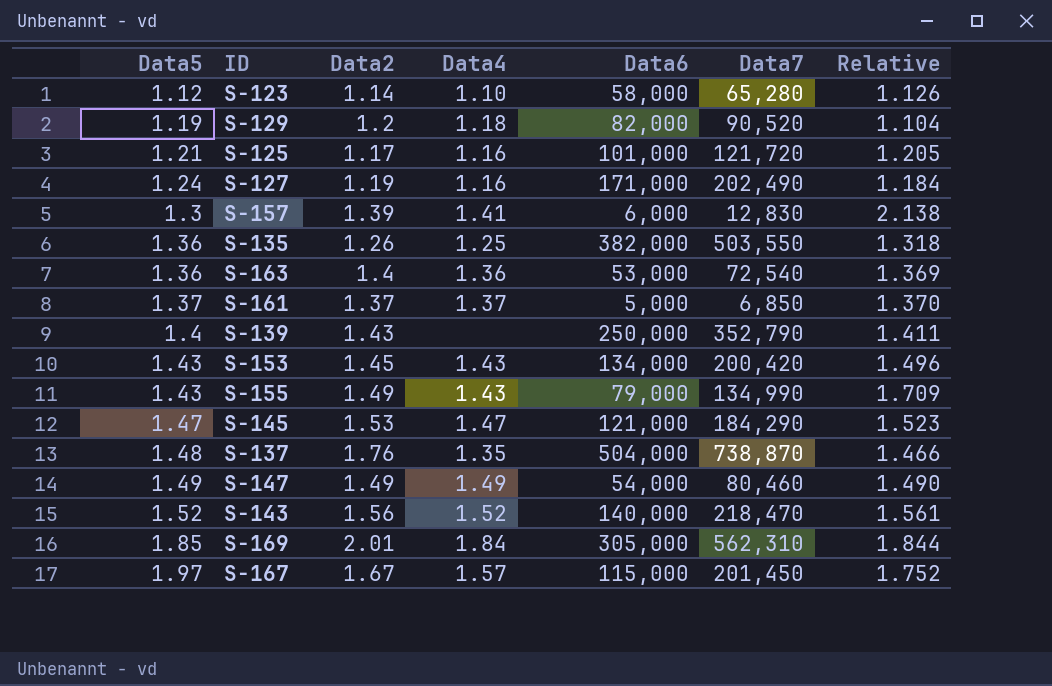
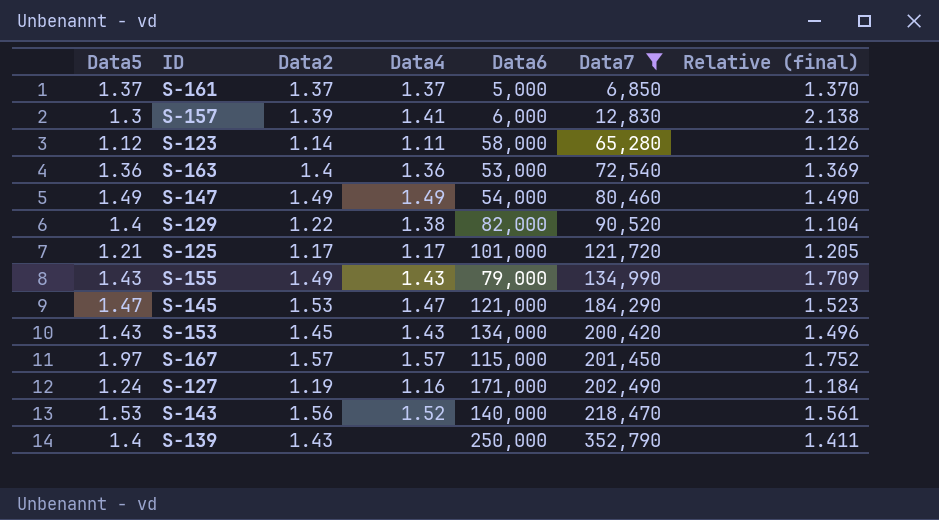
filter: none -> Data7 <= 352,790
row order: Data5 ascending -> Data7 ascending
column name: Relative -> Relative (final)
S-123 | Data4: 1.10 -> 1.11
S-129 | Data5: 1.19 -> 1.4
S-129 | Data2: 1.2 -> 1.22
S-129 | Data4: 1.18 -> 1.38
S-125 | Data4: 1.16 -> 1.17
S-167 | Data2: 1.67 -> 1.57
S-143 | Data5: 1.52 -> 1.53

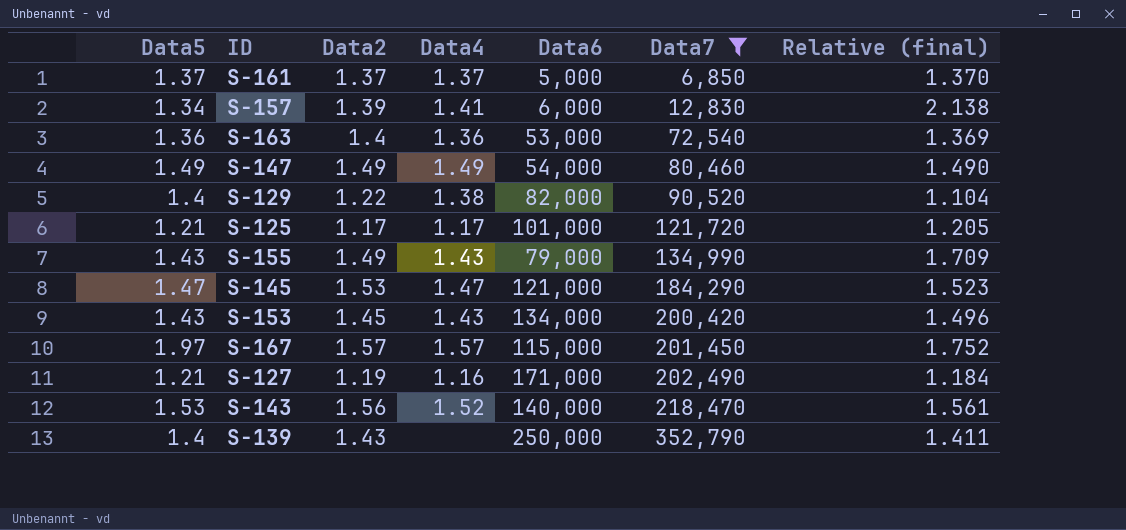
row S-123: 1.12 | 1.14 | 1.11 | 58,000 | 65,280 | 1.126 -> none
S-157 | Data5: 1.3 -> 1.34
S-127 | Data5: 1.24 -> 1.21

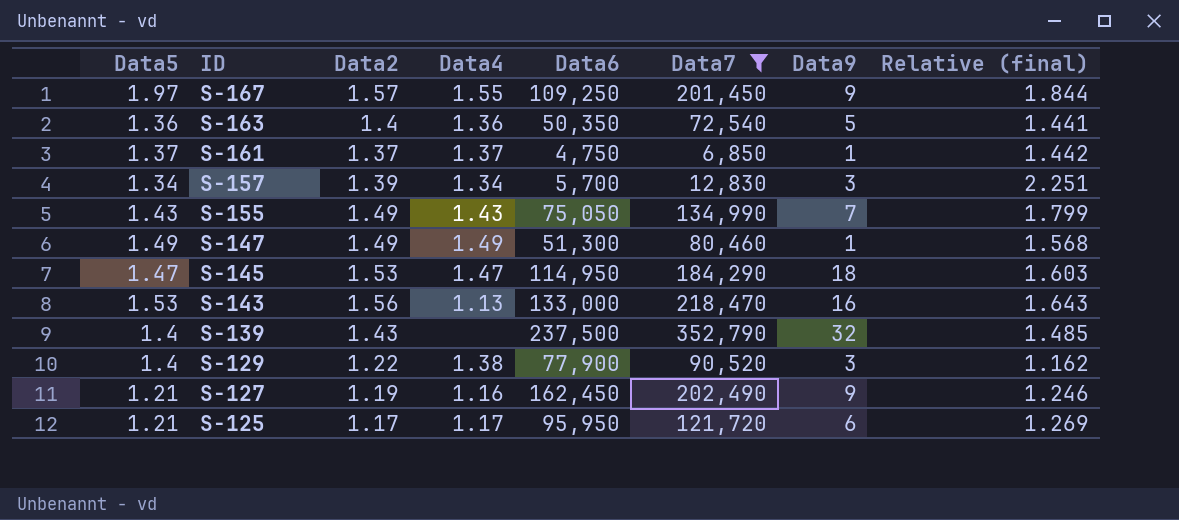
row order: Data7 ascending -> ID descending
column Data9 | position: none -> 7
row S-153: 1.43 | 1.45 | 1.43 | 134,000 | 200,420 | 1.496 -> none
S-167 | Data4: 1.57 -> 1.55
S-167 | Data6: 115,000 -> 109,250
S-167 | Relative (final): 1.752 -> 1.844
S-163 | Data6: 53,000 -> 50,350
S-163 | Relative (final): 1.369 -> 1.441
S-161 | Data6: 5,000 -> 4,750
S-161 | Relative (final): 1.370 -> 1.442
S-157 | Data4: 1.41 -> 1.34
S-157 | Data6: 6,000 -> 5,700
S-157 | Relative (final): 2.138 -> 2.251
S-155 | Data6: 79,000 -> 75,050
S-155 | Relative (final): 1.709 -> 1.799
S-147 | Data6: 54,000 -> 51,300
S-147 | Relative (final): 1.490 -> 1.568
S-145 | Data6: 121,000 -> 114,950
S-145 | Relative (final): 1.523 -> 1.603
S-143 | Data4: 1.52 -> 1.13
S-143 | Data6: 140,000 -> 133,000
S-143 | Relative (final): 1.561 -> 1.643
S-139 | Data6: 250,000 -> 237,500
S-139 | Relative (final): 1.411 -> 1.485
S-129 | Data6: 82,000 -> 77,900
S-129 | Relative (final): 1.104 -> 1.162
S-127 | Data6: 171,000 -> 162,450
S-127 | Relative (final): 1.184 -> 1.246
S-125 | Data6: 101,000 -> 95,950
S-125 | Relative (final): 1.205 -> 1.269

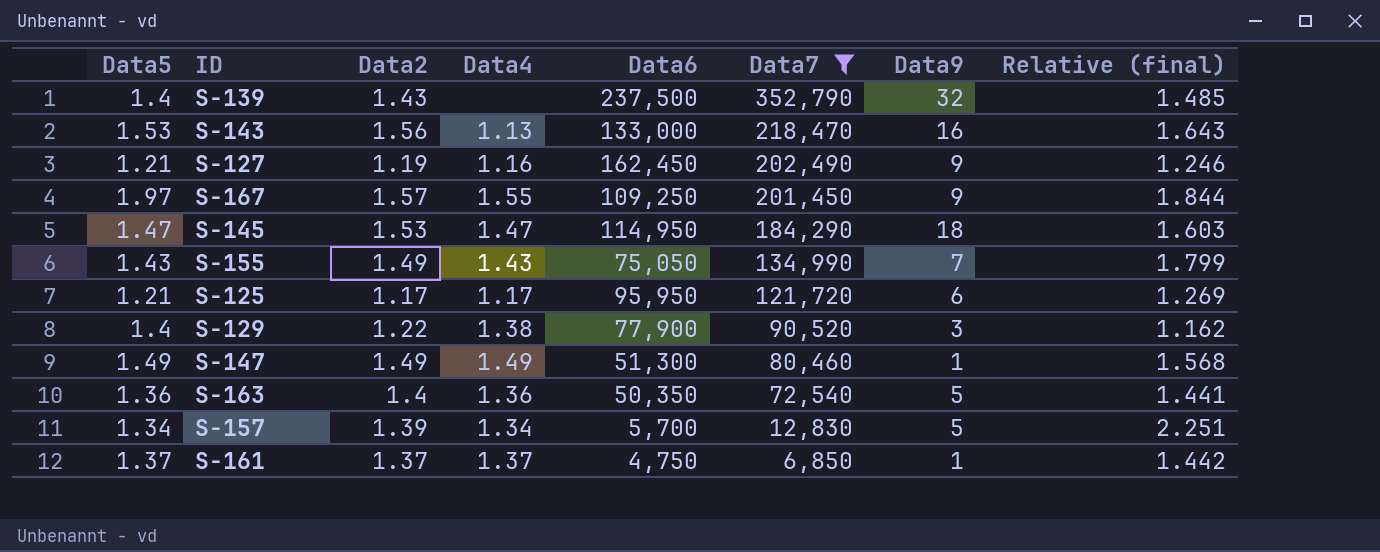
row order: ID descending -> Data7 descending
S-157 | Data9: 3 -> 5

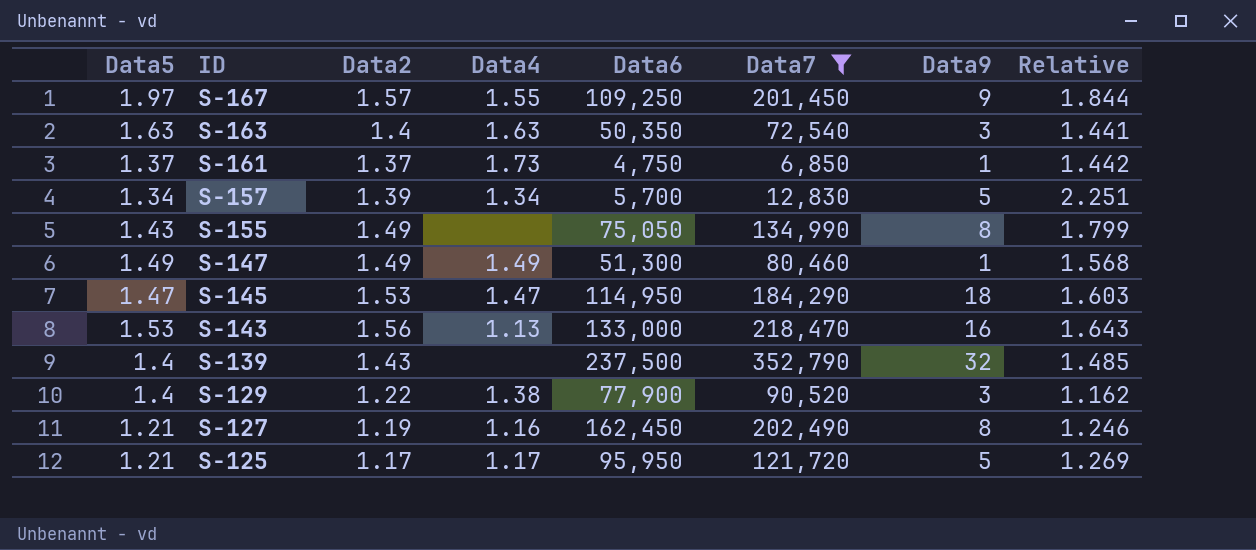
row order: Data7 descending -> ID descending
column name: Relative (final) -> Relative
S-163 | Data5: 1.36 -> 1.63
S-163 | Data4: 1.36 -> 1.63
S-163 | Data9: 5 -> 3
S-161 | Data4: 1.37 -> 1.73
S-155 | Data4: 1.43 -> none
S-155 | Data9: 7 -> 8
S-127 | Data9: 9 -> 8
S-125 | Data9: 6 -> 5

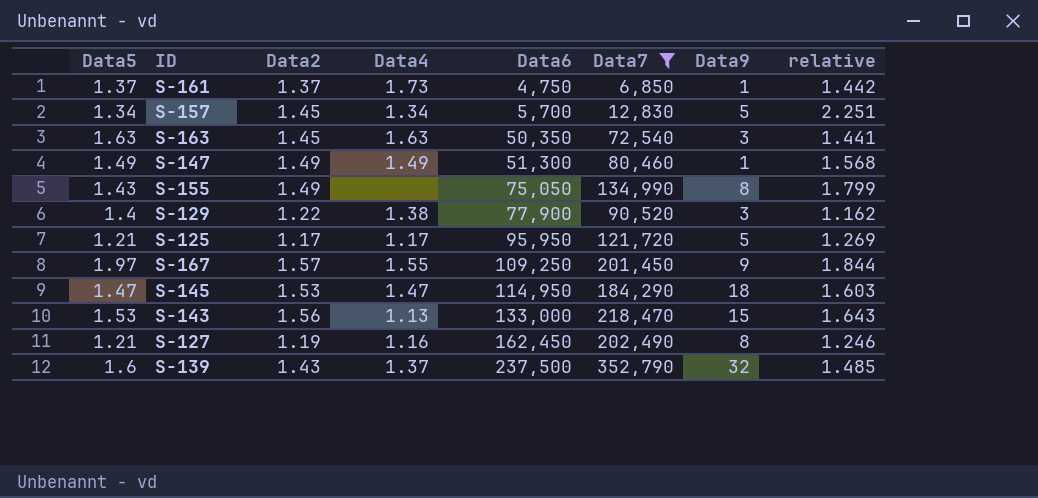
row order: ID descending -> Data6 ascending
column name: Relative -> relative
S-157 | Data2: 1.39 -> 1.45
S-163 | Data2: 1.4 -> 1.45
S-143 | Data9: 16 -> 15
S-139 | Data5: 1.4 -> 1.6
S-139 | Data4: none -> 1.37

